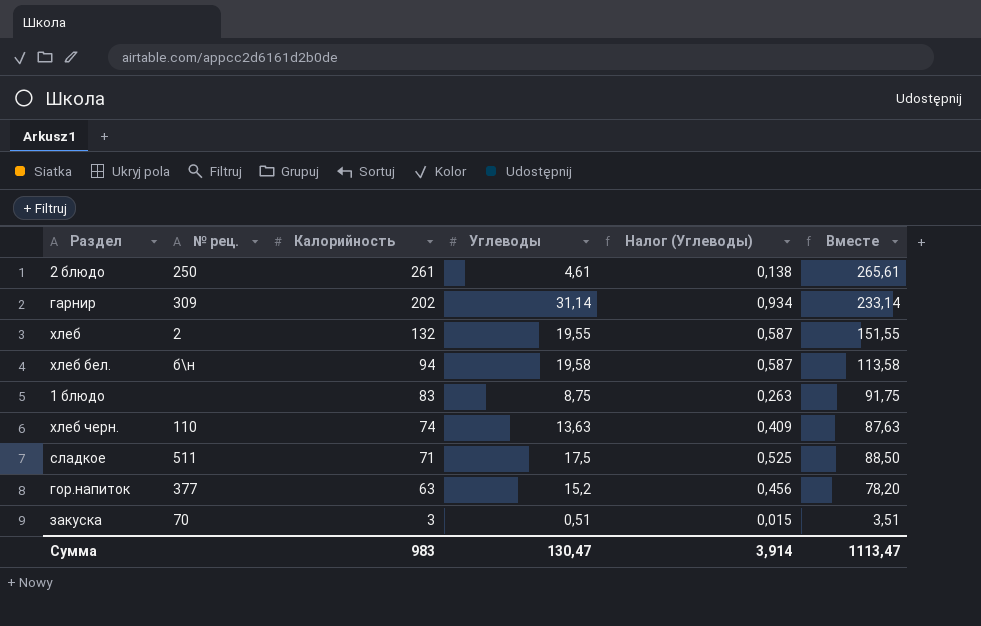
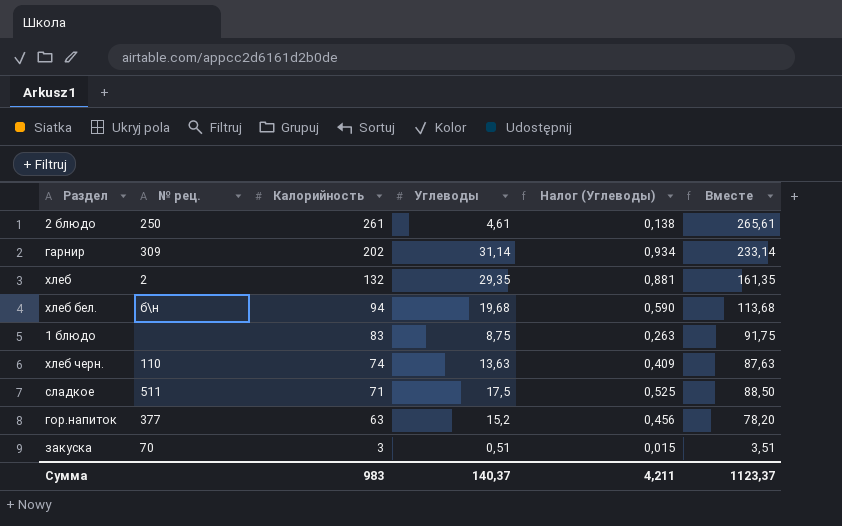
хлеб | Углеводы: 19,55 -> 29,35
хлеб | Налог (Углеводы): 0,587 -> 0,881
хлеб | Вместе: 151,55 -> 161,35
хлеб бел. | Углеводы: 19,58 -> 19,68
хлеб бел. | Налог (Углеводы): 0,587 -> 0,590
хлеб бел. | Вместе: 113,58 -> 113,68
Сумма | Углеводы: 130,47 -> 140,37
Сумма | Налог (Углеводы): 3,914 -> 4,211
Сумма | Вместе: 1113,47 -> 1123,37

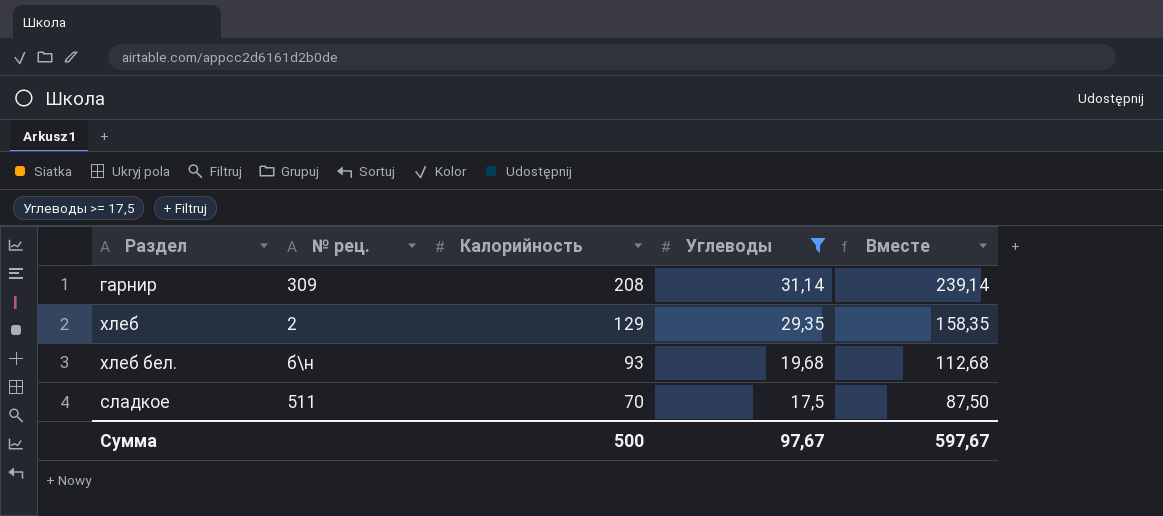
filter: none -> Углеводы >= 17,5
column Налог (Углеводы) | formula: [Углеводы] * 0,03 -> none
гарнир | Калорийность: 202 -> 208
гарнир | Вместе: 233,14 -> 239,14
хлеб | Калорийность: 132 -> 129
хлеб | Вместе: 161,35 -> 158,35
хлеб бел. | Калорийность: 94 -> 93
хлеб бел. | Вместе: 113,68 -> 112,68
сладкое | Калорийность: 71 -> 70
сладкое | Вместе: 88,50 -> 87,50
Сумма | Калорийность: 983 -> 500
Сумма | Углеводы: 140,37 -> 97,67
Сумма | Вместе: 1123,37 -> 597,67

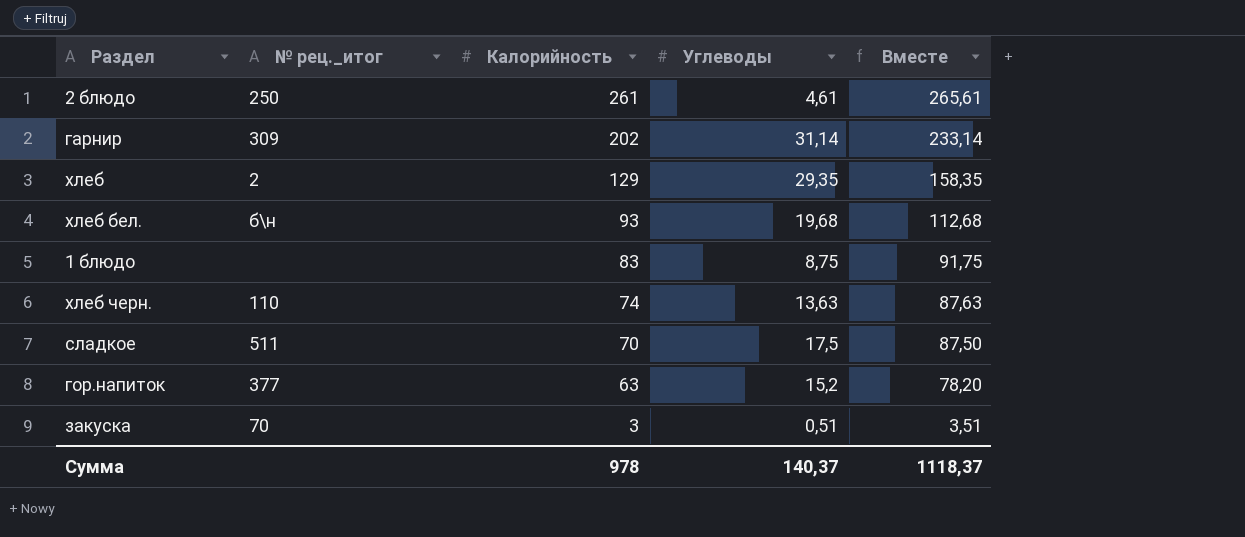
filter: Углеводы >= 17,5 -> none
column name: № рец. -> № рец._итог
гарнир | Калорийность: 208 -> 202
гарнир | Вместе: 239,14 -> 233,14
Сумма | Калорийность: 500 -> 978
Сумма | Углеводы: 97,67 -> 140,37
Сумма | Вместе: 597,67 -> 1118,37

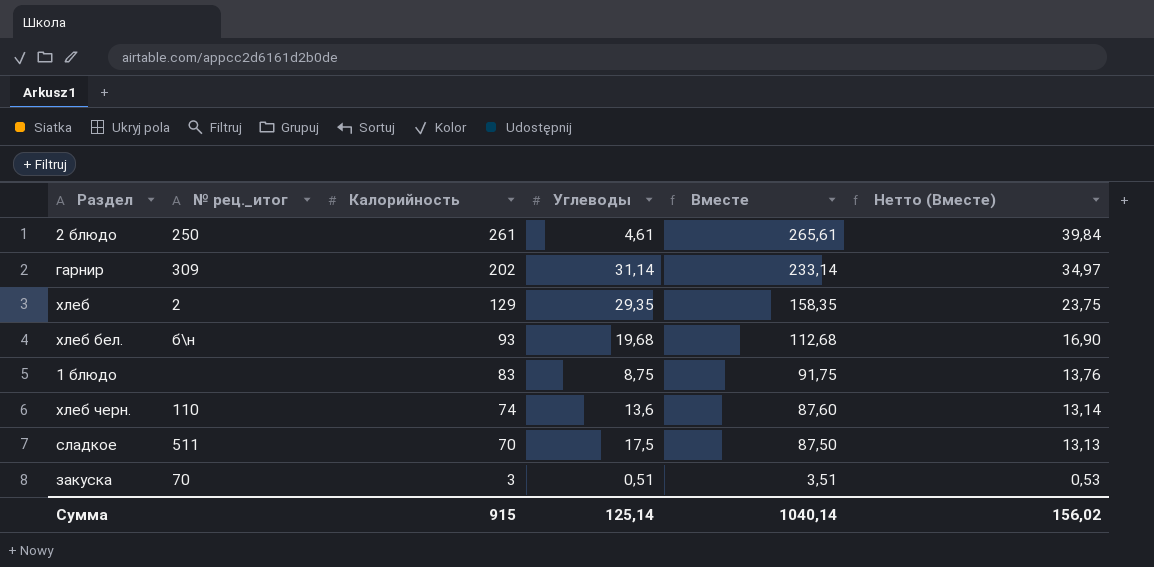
column Нетто (Вместе) | formula: none -> [Вместе] * 0,15
row гор.напиток: 377 | 63 | 15,2 | 78,20 -> none
хлеб черн. | Углеводы: 13,63 -> 13,6
хлеб черн. | Вместе: 87,63 -> 87,60
Сумма | Калорийность: 978 -> 915
Сумма | Углеводы: 140,37 -> 125,14
Сумма | Вместе: 1118,37 -> 1040,14

